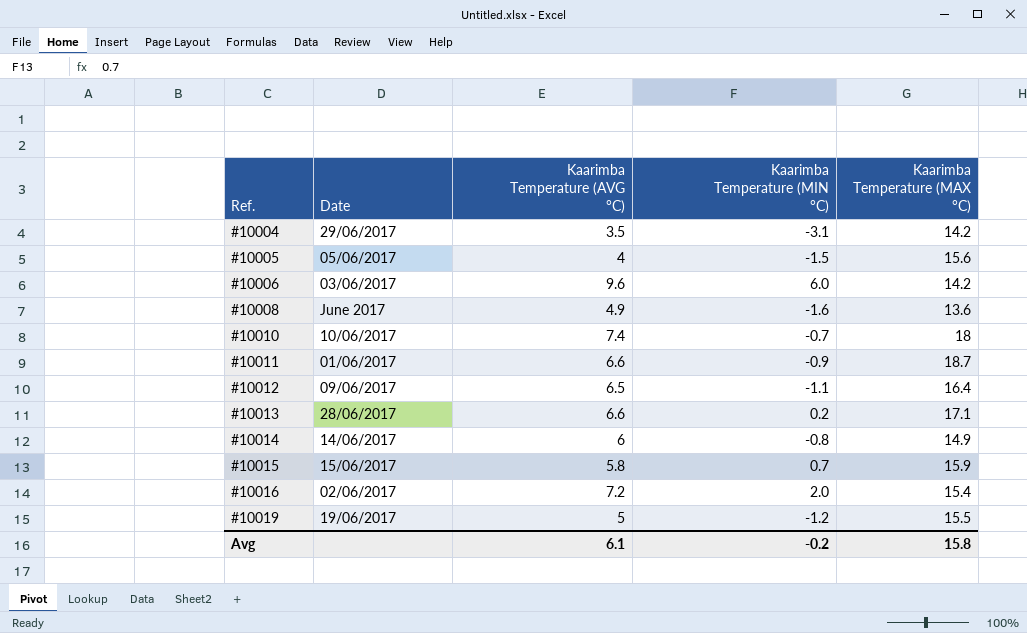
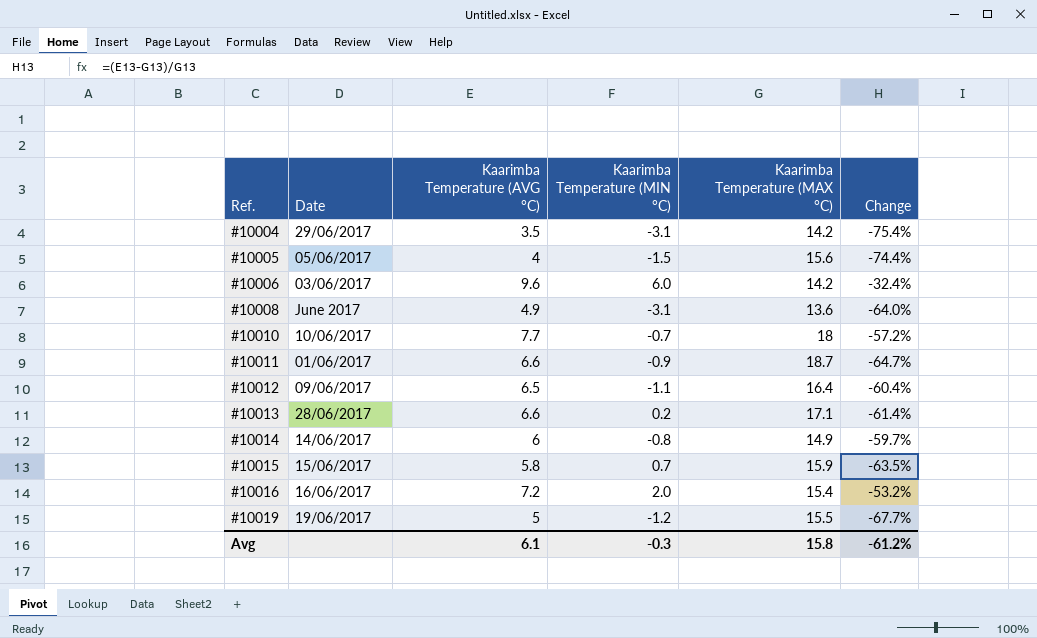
column Change | formula: none -> ([Kaarimba Temperature (AVG °C)] - [Kaarimba Temperature (MAX °C)]) / [Kaarimba Temperature (MAX °C)]
#10008 | Kaarimba Temperature (MIN °C): -1.6 -> -3.1
#10010 | Kaarimba Temperature (AVG °C): 7.4 -> 7.7
#10016 | Date: 02/06/2017 -> 16/06/2017
Avg | Kaarimba Temperature (MIN °C): -0.2 -> -0.3

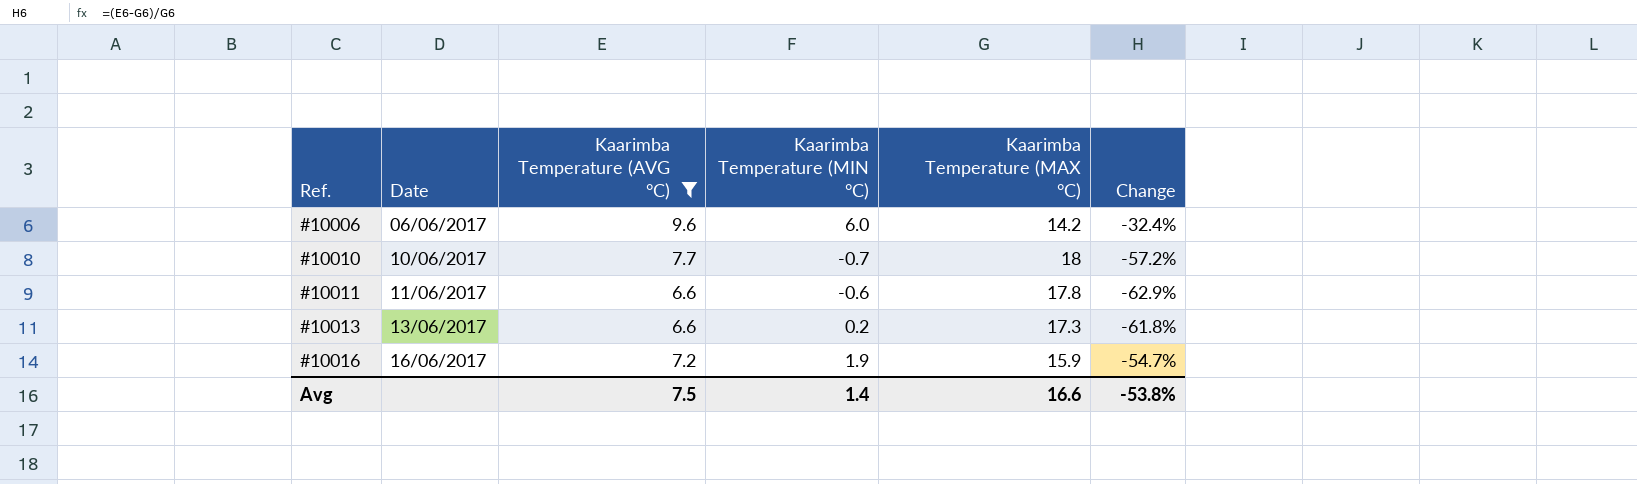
filter: none -> Kaarimba Temperature (AVG °C) >= 6.6
#10006 | Date: 03/06/2017 -> 06/06/2017
#10011 | Date: 01/06/2017 -> 11/06/2017
#10011 | Kaarimba Temperature (MIN °C): -0.9 -> -0.6
#10011 | Kaarimba Temperature (MAX °C): 18.7 -> 17.8
#10011 | Change: -64.7% -> -62.9%
#10013 | Date: 28/06/2017 -> 13/06/2017
#10013 | Kaarimba Temperature (MAX °C): 17.1 -> 17.3
#10013 | Change: -61.4% -> -61.8%
#10016 | Kaarimba Temperature (MIN °C): 2.0 -> 1.9
#10016 | Kaarimba Temperature (MAX °C): 15.4 -> 15.9
#10016 | Change: -53.2% -> -54.7%
Avg | Kaarimba Temperature (AVG °C): 6.1 -> 7.5
Avg | Kaarimba Temperature (MIN °C): -0.3 -> 1.4
Avg | Kaarimba Temperature (MAX °C): 15.8 -> 16.6
Avg | Change: -61.2% -> -53.8%

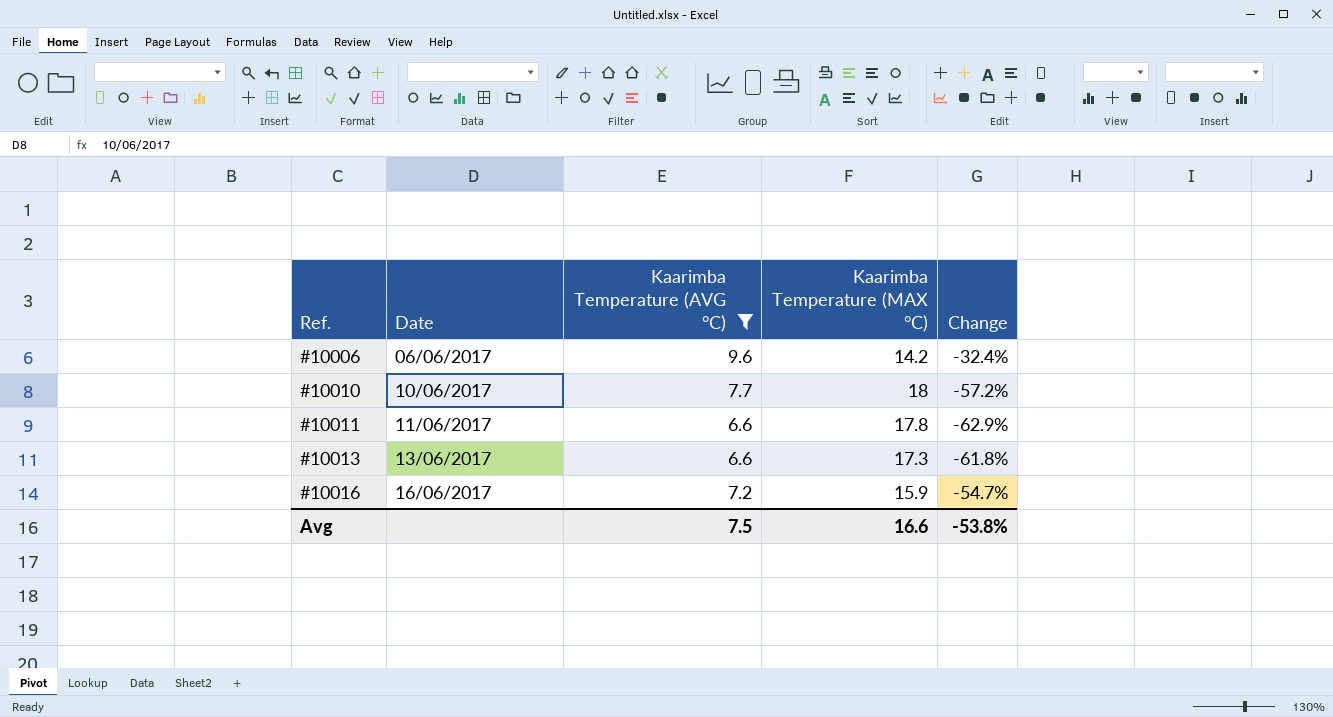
column Kaarimba Temperature (MIN °C) | position: 4 -> none

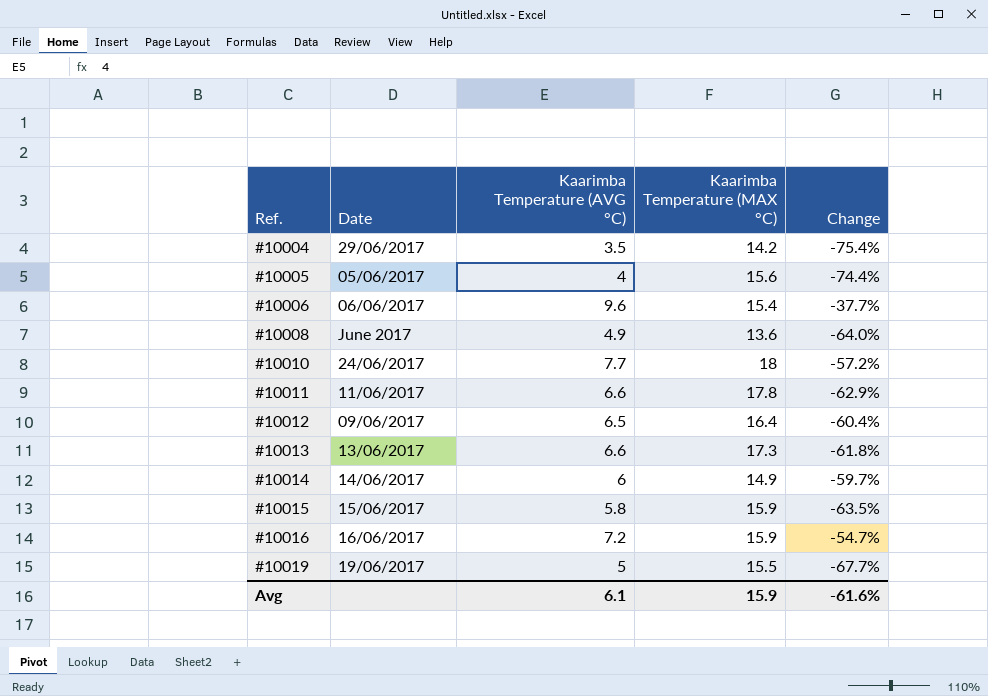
filter: Kaarimba Temperature (AVG °C) >= 6.6 -> none
#10006 | Kaarimba Temperature (MAX °C): 14.2 -> 15.4
#10006 | Change: -32.4% -> -37.7%
#10010 | Date: 10/06/2017 -> 24/06/2017
Avg | Kaarimba Temperature (AVG °C): 7.5 -> 6.1
Avg | Kaarimba Temperature (MAX °C): 16.6 -> 15.9
Avg | Change: -53.8% -> -61.6%

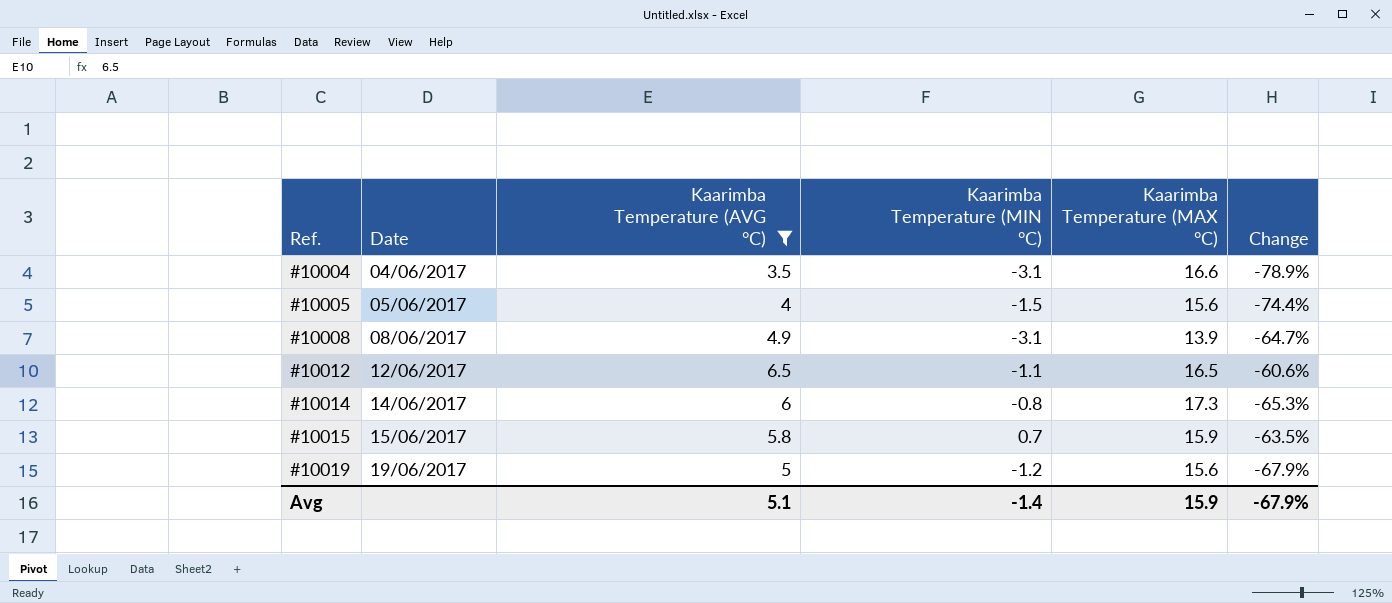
filter: none -> Kaarimba Temperature (AVG °C) <= 6.5
column Kaarimba Temperature (MIN °C) | position: none -> 4
#10004 | Date: 29/06/2017 -> 04/06/2017
#10004 | Kaarimba Temperature (MAX °C): 14.2 -> 16.6
#10004 | Change: -75.4% -> -78.9%
#10008 | Date: June 2017 -> 08/06/2017
#10008 | Kaarimba Temperature (MAX °C): 13.6 -> 13.9
#10008 | Change: -64.0% -> -64.7%
#10012 | Date: 09/06/2017 -> 12/06/2017
#10012 | Kaarimba Temperature (MAX °C): 16.4 -> 16.5
#10012 | Change: -60.4% -> -60.6%
#10014 | Kaarimba Temperature (MAX °C): 14.9 -> 17.3
#10014 | Change: -59.7% -> -65.3%
#10019 | Kaarimba Temperature (MAX °C): 15.5 -> 15.6
#10019 | Change: -67.7% -> -67.9%
Avg | Kaarimba Temperature (AVG °C): 6.1 -> 5.1
Avg | Change: -61.6% -> -67.9%

